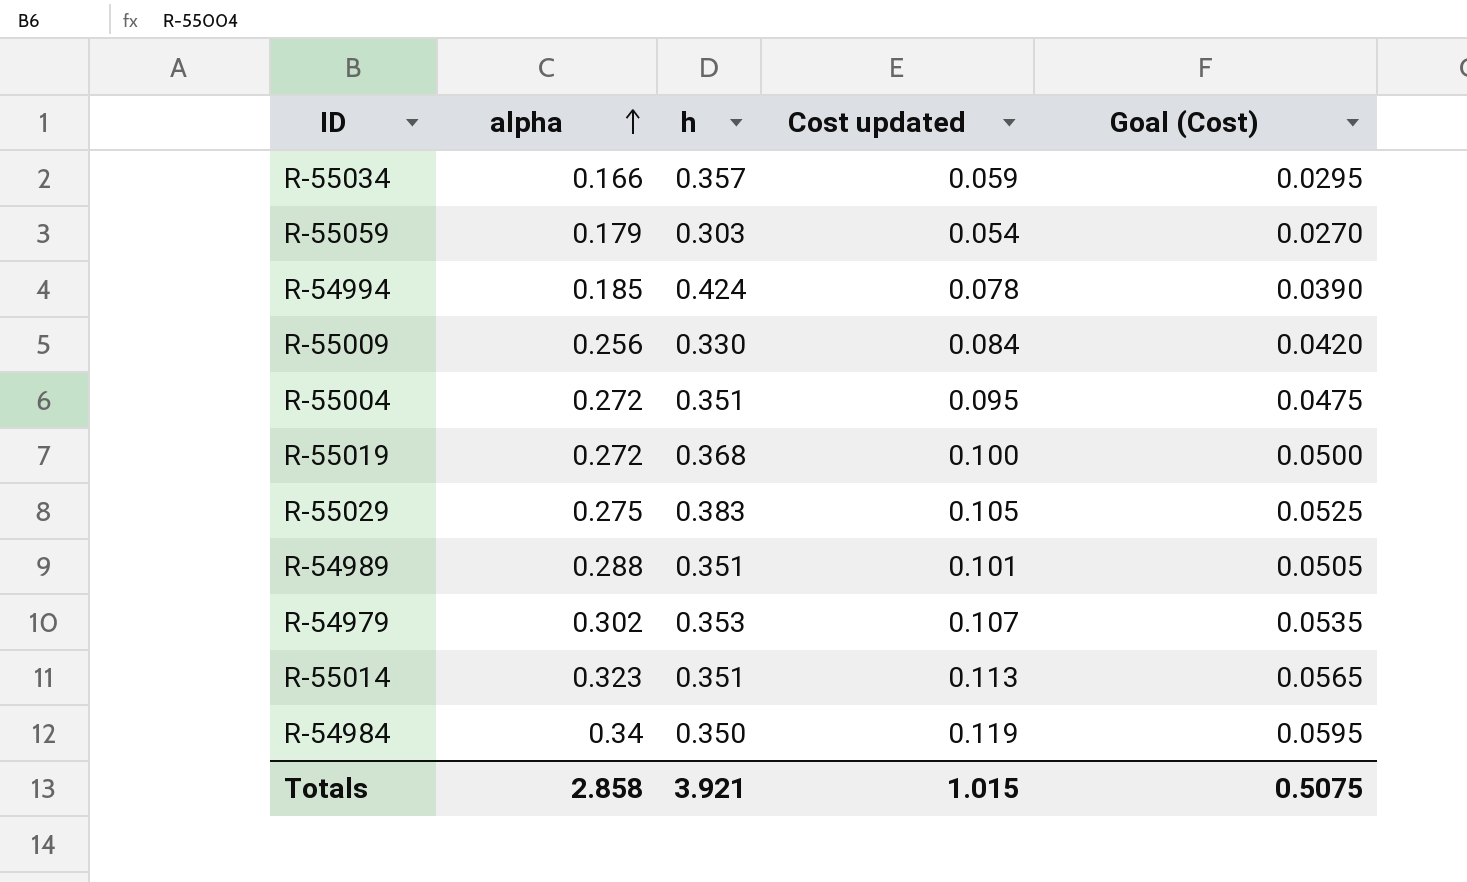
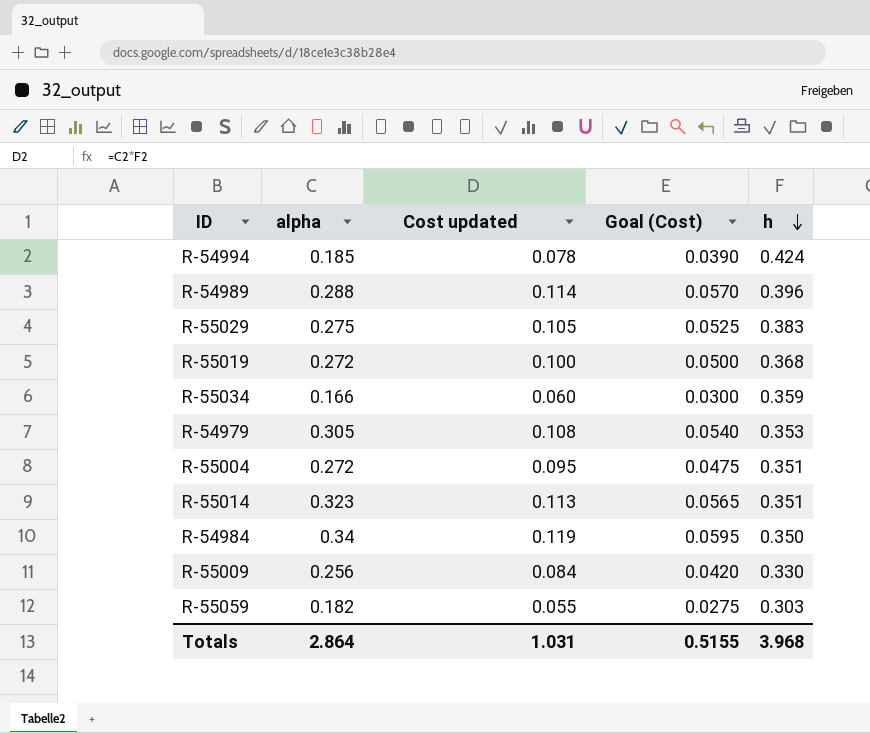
row order: alpha ascending -> h descending
column h | position: 3 -> 5
R-54989 | Cost updated: 0.101 -> 0.114
R-54989 | Goal (Cost): 0.0505 -> 0.0570
R-54989 | h: 0.351 -> 0.396
R-55034 | Cost updated: 0.059 -> 0.060
R-55034 | Goal (Cost): 0.0295 -> 0.0300
R-55034 | h: 0.357 -> 0.359
R-54979 | alpha: 0.302 -> 0.305
R-54979 | Cost updated: 0.107 -> 0.108
R-54979 | Goal (Cost): 0.0535 -> 0.0540
R-55059 | alpha: 0.179 -> 0.182
R-55059 | Cost updated: 0.054 -> 0.055
R-55059 | Goal (Cost): 0.0270 -> 0.0275
Totals | alpha: 2.858 -> 2.864
Totals | Cost updated: 1.015 -> 1.031
Totals | Goal (Cost): 0.5075 -> 0.5155
Totals | h: 3.921 -> 3.968

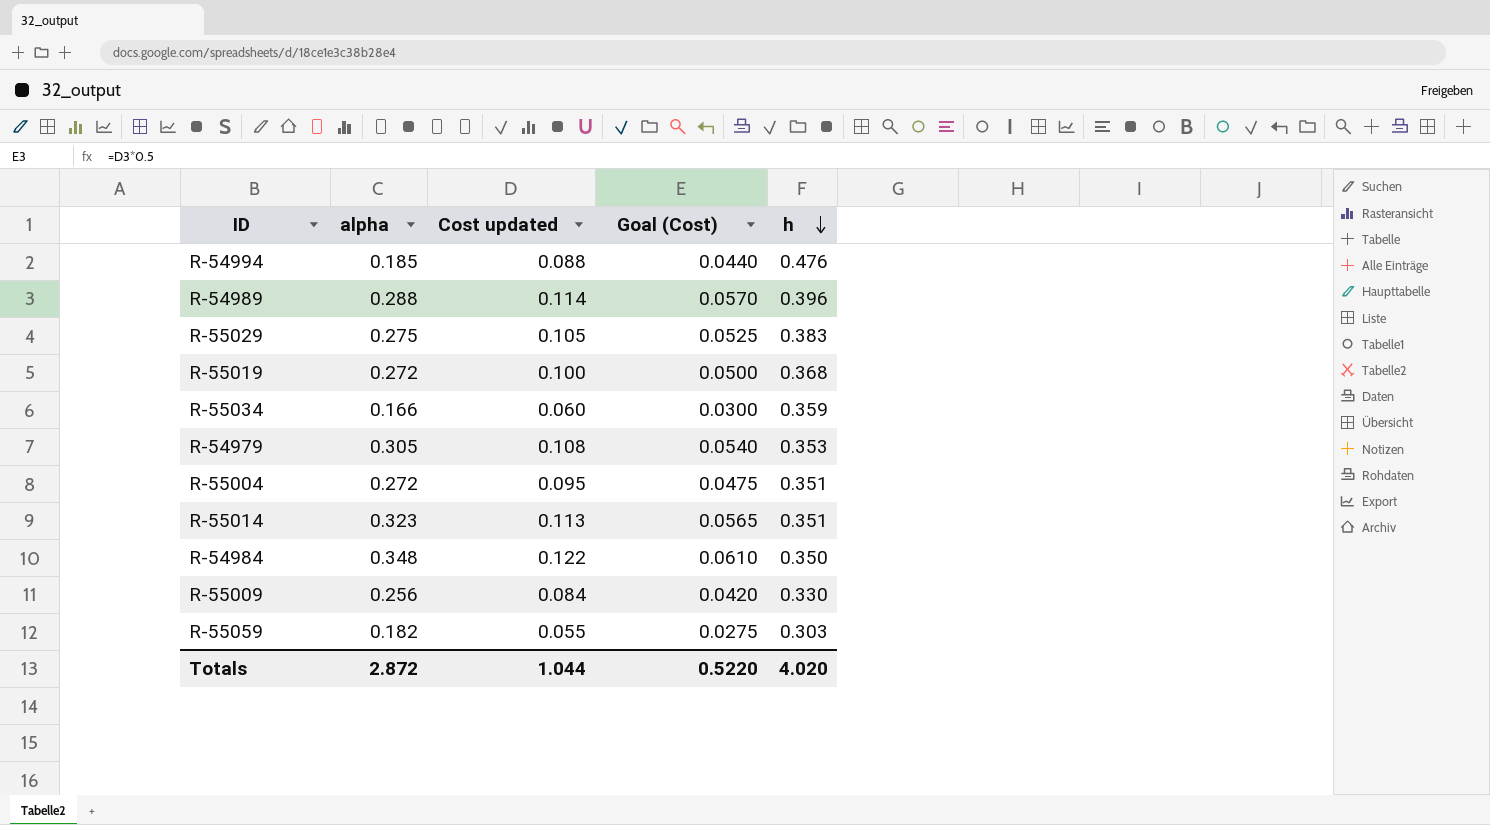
R-54994 | Cost updated: 0.078 -> 0.088
R-54994 | Goal (Cost): 0.0390 -> 0.0440
R-54994 | h: 0.424 -> 0.476
R-54984 | alpha: 0.34 -> 0.348
R-54984 | Cost updated: 0.119 -> 0.122
R-54984 | Goal (Cost): 0.0595 -> 0.0610
Totals | alpha: 2.864 -> 2.872
Totals | Cost updated: 1.031 -> 1.044
Totals | Goal (Cost): 0.5155 -> 0.5220
Totals | h: 3.968 -> 4.020

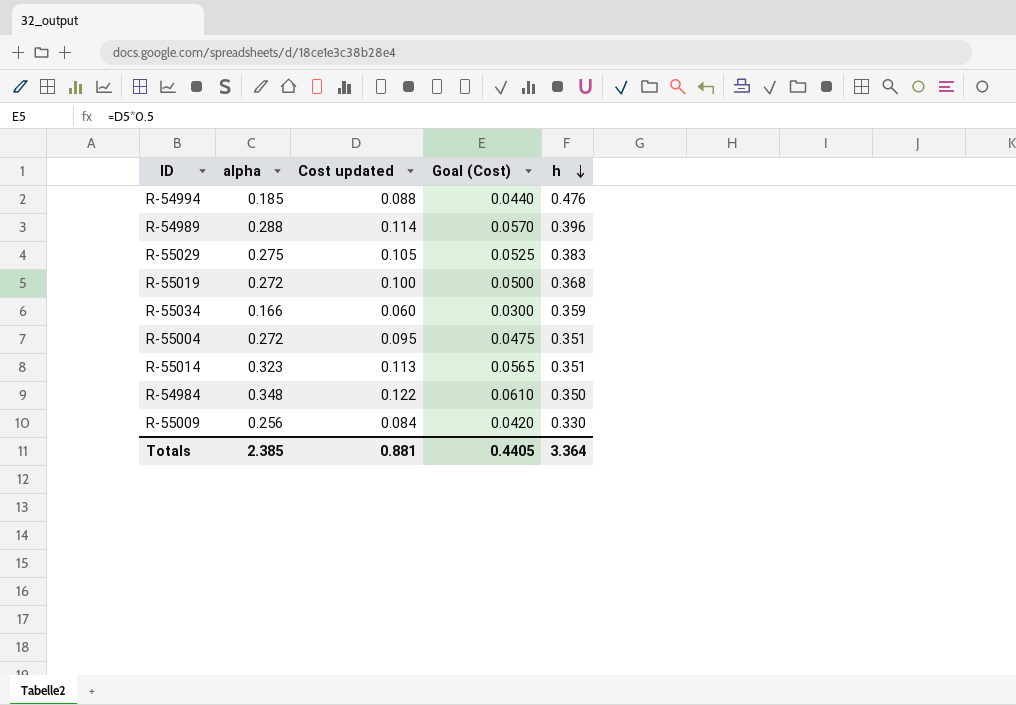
row R-54979: 0.305 | 0.108 | 0.0540 | 0.353 -> none
row R-55059: 0.182 | 0.055 | 0.0275 | 0.303 -> none
Totals | alpha: 2.872 -> 2.385
Totals | Cost updated: 1.044 -> 0.881
Totals | Goal (Cost): 0.5220 -> 0.4405
Totals | h: 4.020 -> 3.364

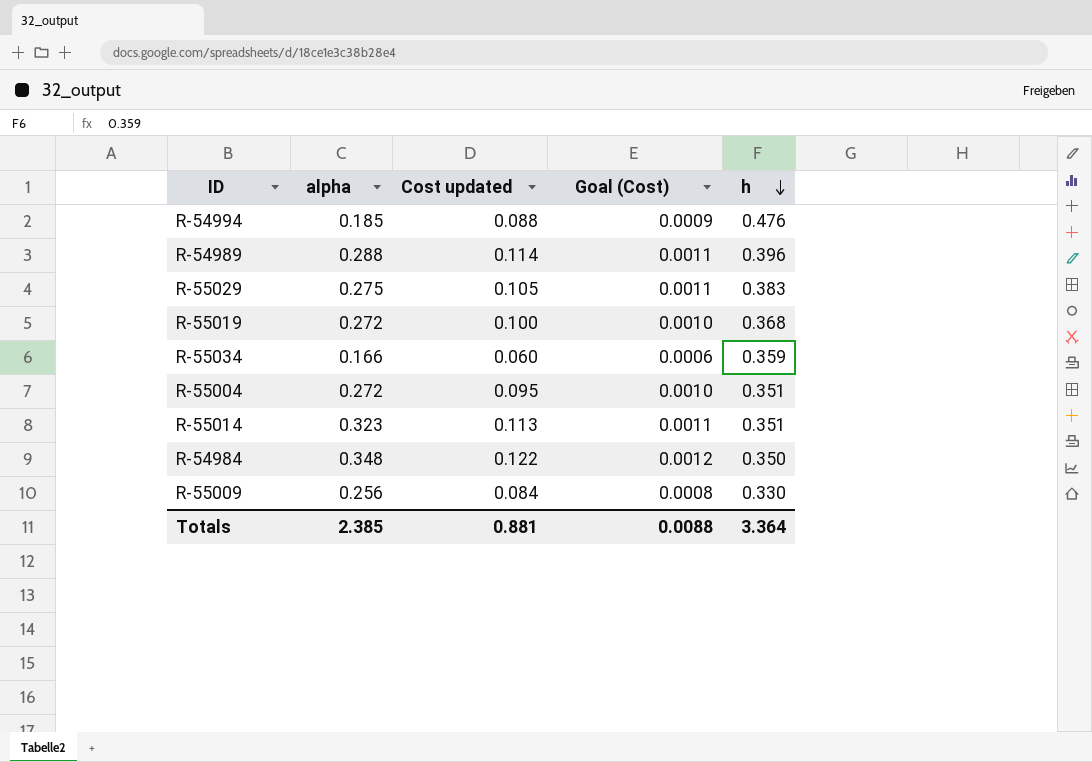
column Goal (Cost) | formula: [Cost updated] * 0.5 -> [Cost updated] * 0.01
Totals | Goal (Cost): 0.4405 -> 0.0088

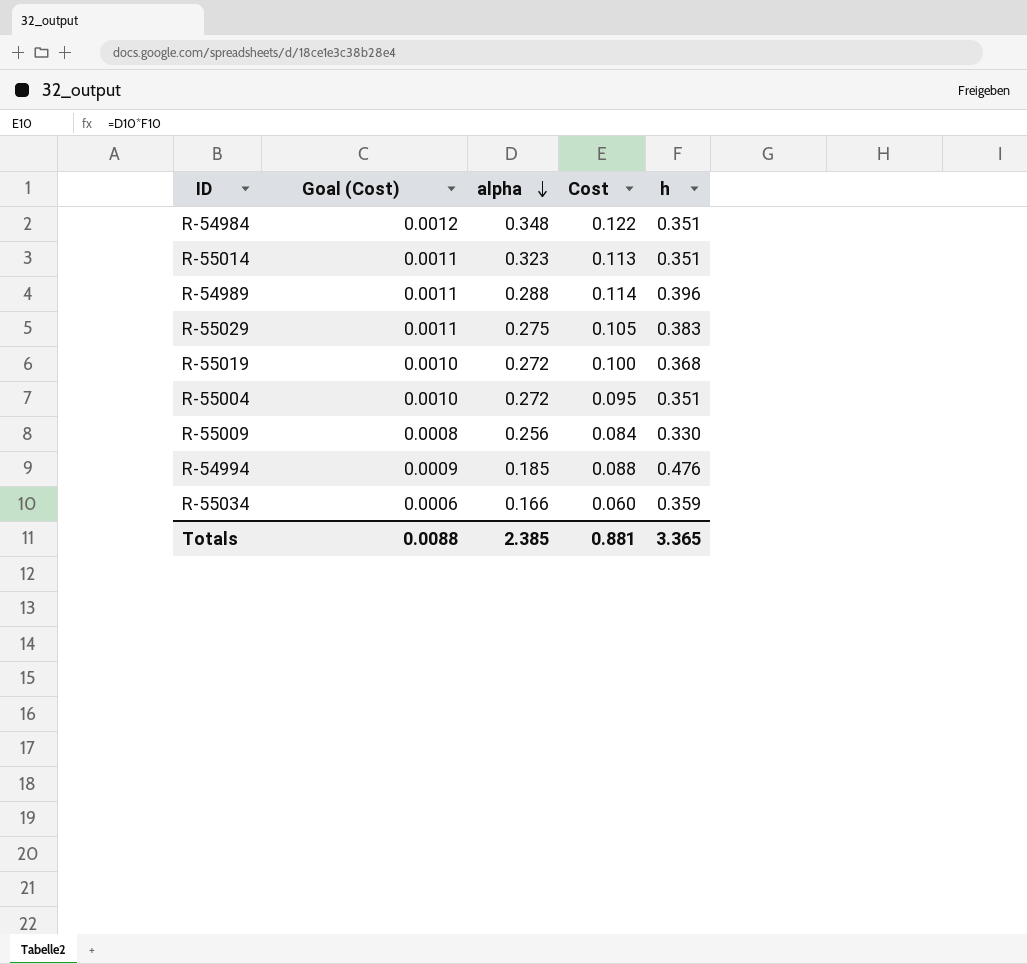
row order: h descending -> alpha descending
column Goal (Cost) | position: 4 -> 2
column name: Cost updated -> Cost
R-54984 | h: 0.350 -> 0.351
Totals | h: 3.364 -> 3.365

